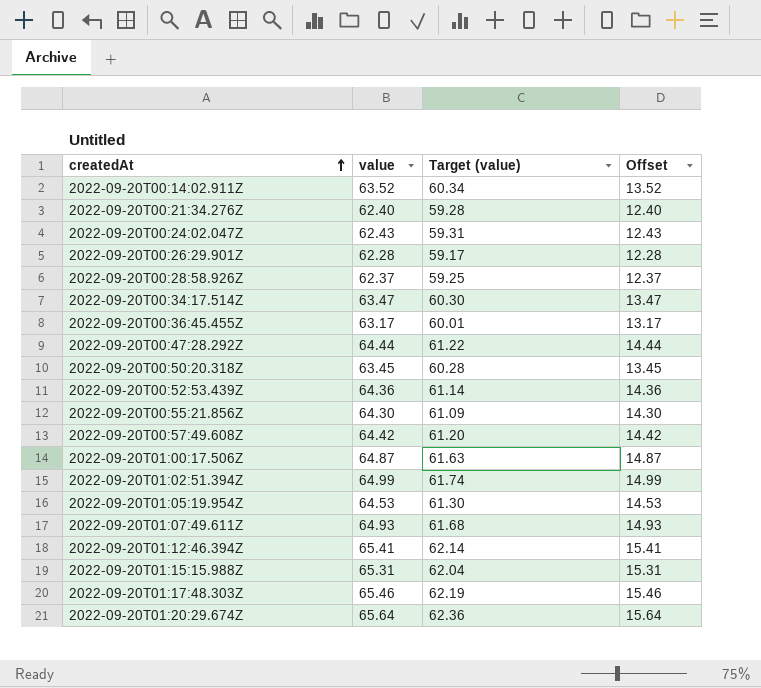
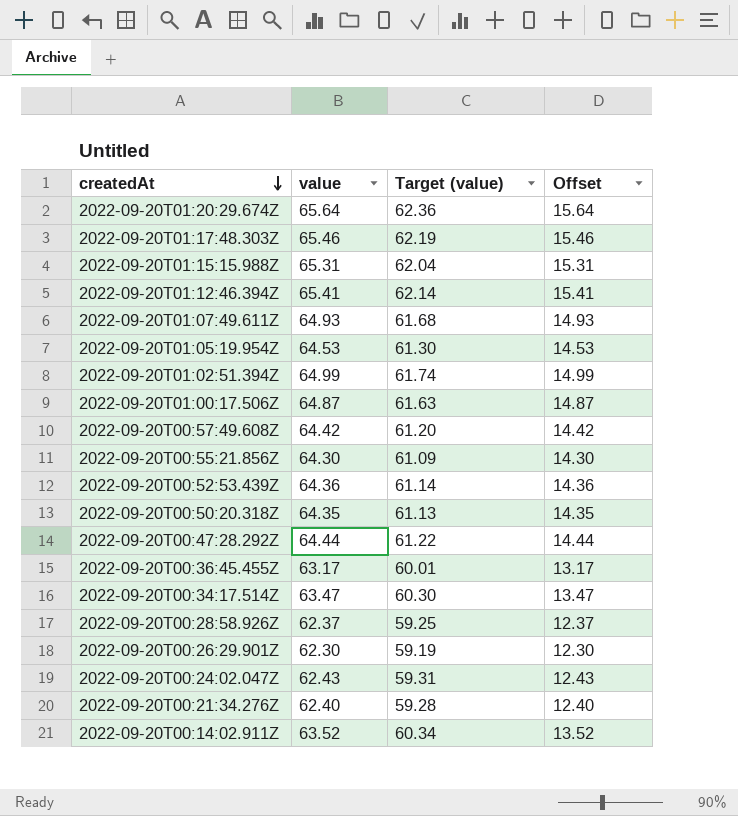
row order: createdAt ascending -> createdAt descending
2022-09-20T00:50:20.318Z | value: 63.45 -> 64.35
2022-09-20T00:50:20.318Z | Target (value): 60.28 -> 61.13
2022-09-20T00:50:20.318Z | Offset: 13.45 -> 14.35
2022-09-20T00:26:29.901Z | value: 62.28 -> 62.30
2022-09-20T00:26:29.901Z | Target (value): 59.17 -> 59.19
2022-09-20T00:26:29.901Z | Offset: 12.28 -> 12.30

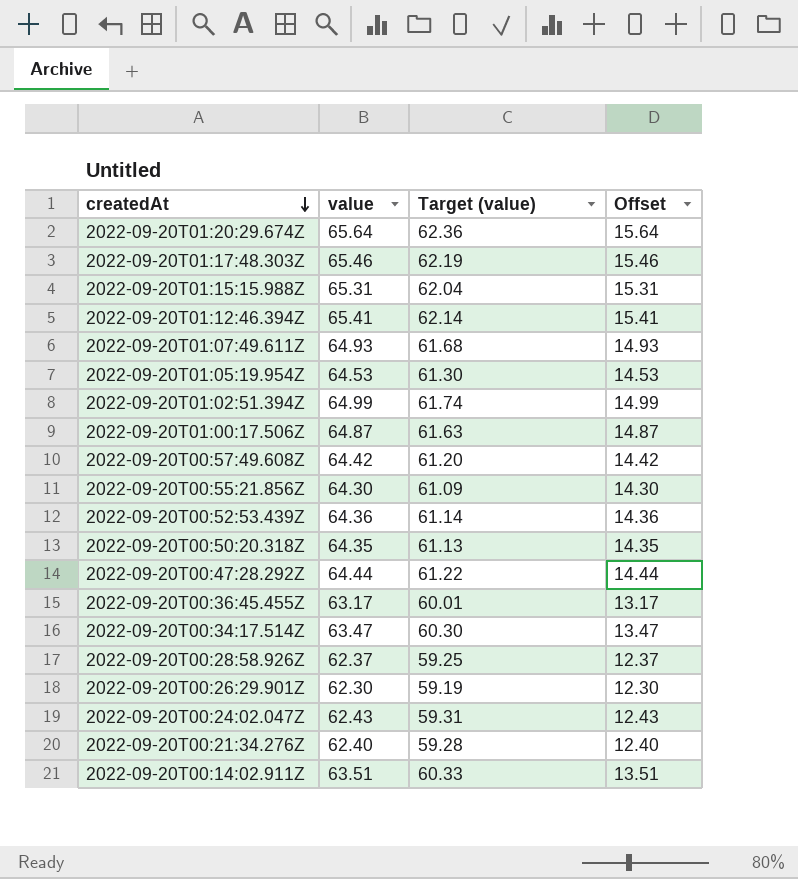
2022-09-20T00:14:02.911Z | value: 63.52 -> 63.51
2022-09-20T00:14:02.911Z | Target (value): 60.34 -> 60.33
2022-09-20T00:14:02.911Z | Offset: 13.52 -> 13.51

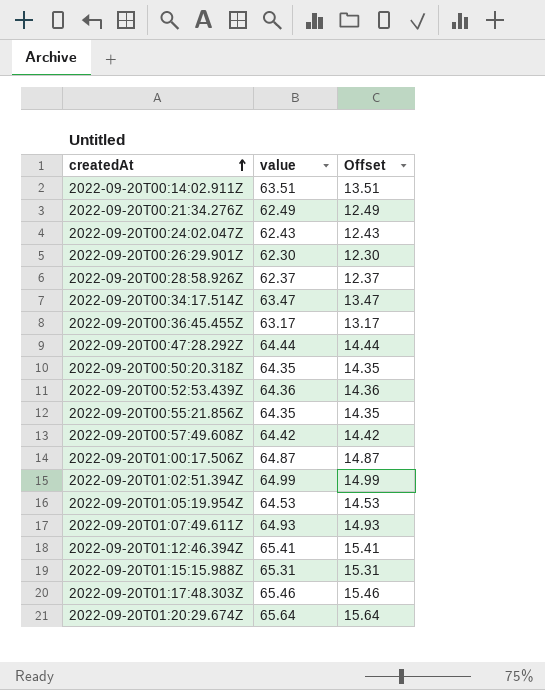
row order: createdAt descending -> createdAt ascending
column Target (value) | formula: [value] * 0.95 -> none
2022-09-20T00:21:34.276Z | value: 62.40 -> 62.49
2022-09-20T00:21:34.276Z | Offset: 12.40 -> 12.49
2022-09-20T00:55:21.856Z | value: 64.30 -> 64.35
2022-09-20T00:55:21.856Z | Offset: 14.30 -> 14.35

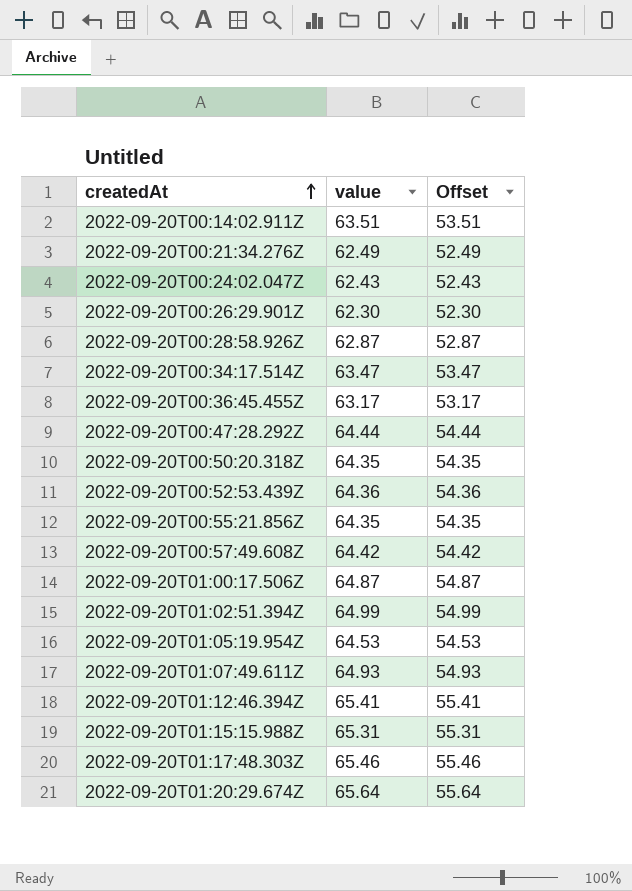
column Offset | formula: [value] - 50 -> [value] - 10
2022-09-20T00:28:58.926Z | value: 62.37 -> 62.87

